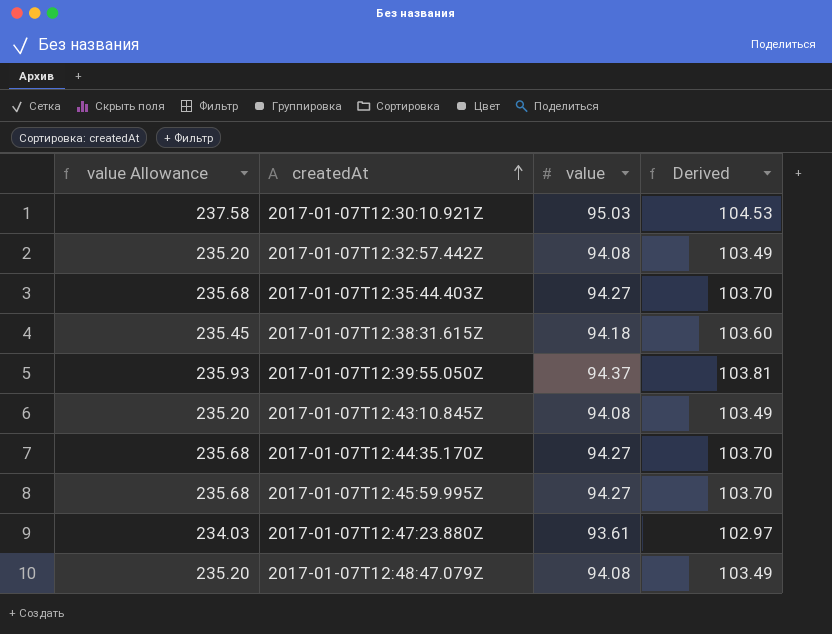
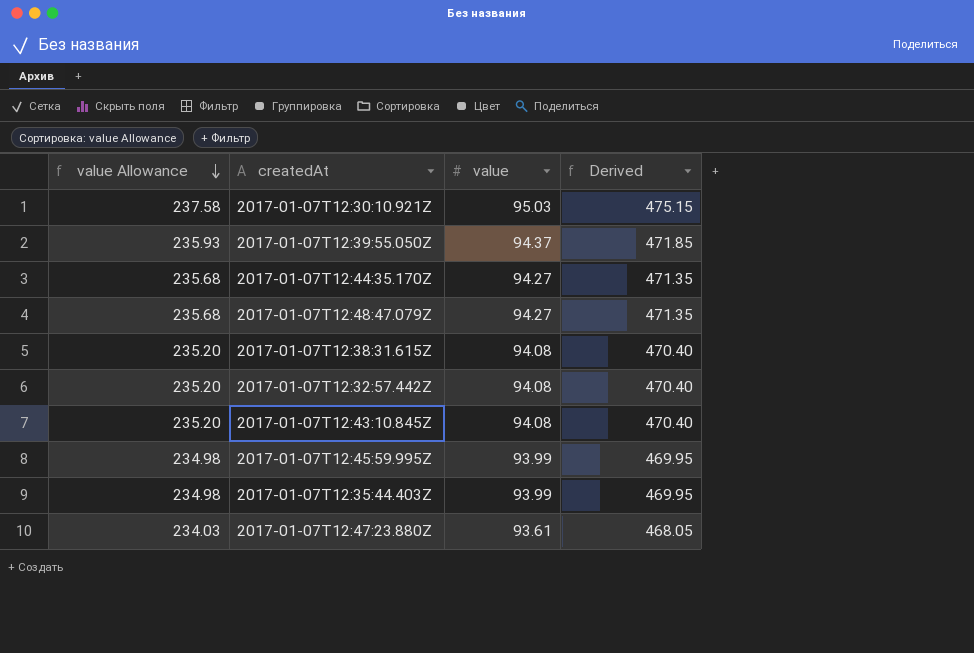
row order: createdAt ascending -> value Allowance descending
column Derived | formula: [value] * 1.1 -> [value] * 5
2017-01-07T12:48:47.079Z | value Allowance: 235.20 -> 235.68
2017-01-07T12:48:47.079Z | value: 94.08 -> 94.27
2017-01-07T12:38:31.615Z | value Allowance: 235.45 -> 235.20
2017-01-07T12:38:31.615Z | value: 94.18 -> 94.08
2017-01-07T12:45:59.995Z | value Allowance: 235.68 -> 234.98
2017-01-07T12:45:59.995Z | value: 94.27 -> 93.99
2017-01-07T12:35:44.403Z | value Allowance: 235.68 -> 234.98
2017-01-07T12:35:44.403Z | value: 94.27 -> 93.99

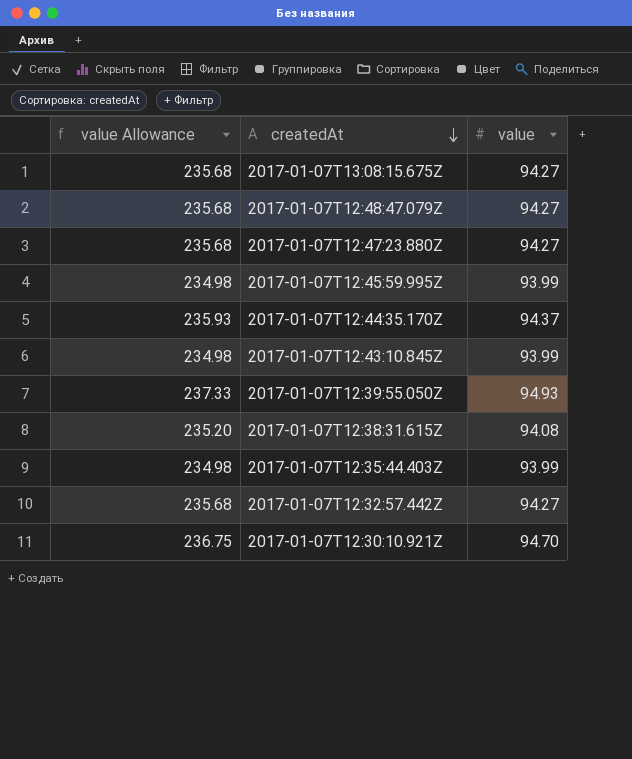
row order: value Allowance descending -> createdAt descending
column Derived | formula: [value] * 5 -> none
row 2017-01-07T13:08:15.675Z: none -> 235.68 | 94.27
2017-01-07T12:47:23.880Z | value Allowance: 234.03 -> 235.68
2017-01-07T12:47:23.880Z | value: 93.61 -> 94.27
2017-01-07T12:44:35.170Z | value Allowance: 235.68 -> 235.93
2017-01-07T12:44:35.170Z | value: 94.27 -> 94.37
2017-01-07T12:43:10.845Z | value Allowance: 235.20 -> 234.98
2017-01-07T12:43:10.845Z | value: 94.08 -> 93.99
2017-01-07T12:39:55.050Z | value Allowance: 235.93 -> 237.33
2017-01-07T12:39:55.050Z | value: 94.37 -> 94.93
2017-01-07T12:32:57.442Z | value Allowance: 235.20 -> 235.68
2017-01-07T12:32:57.442Z | value: 94.08 -> 94.27
2017-01-07T12:30:10.921Z | value Allowance: 237.58 -> 236.75
2017-01-07T12:30:10.921Z | value: 95.03 -> 94.70

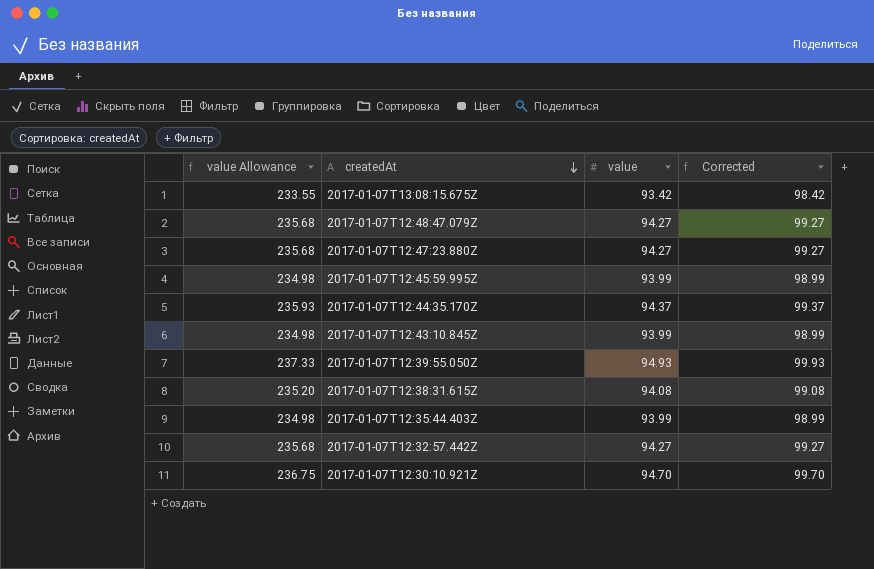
column Corrected | formula: none -> [value] + 5
2017-01-07T13:08:15.675Z | value Allowance: 235.68 -> 233.55
2017-01-07T13:08:15.675Z | value: 94.27 -> 93.42

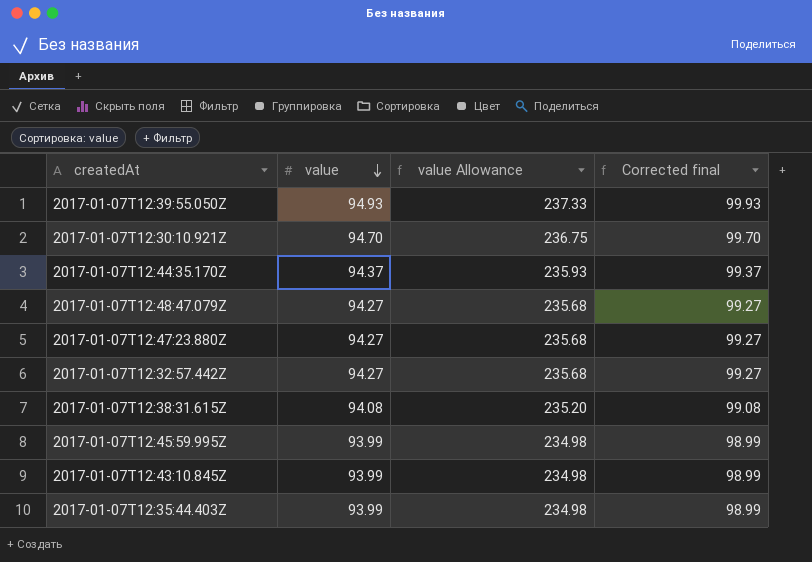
row order: createdAt descending -> value descending
column value Allowance | position: 1 -> 3
column name: Corrected -> Corrected final
row 2017-01-07T13:08:15.675Z: 233.55 | 93.42 | 98.42 -> none

